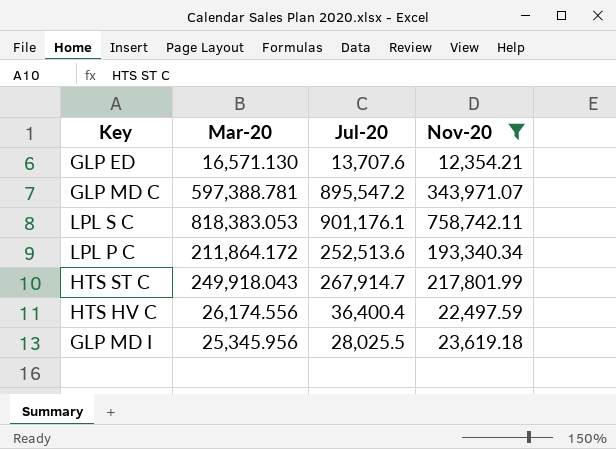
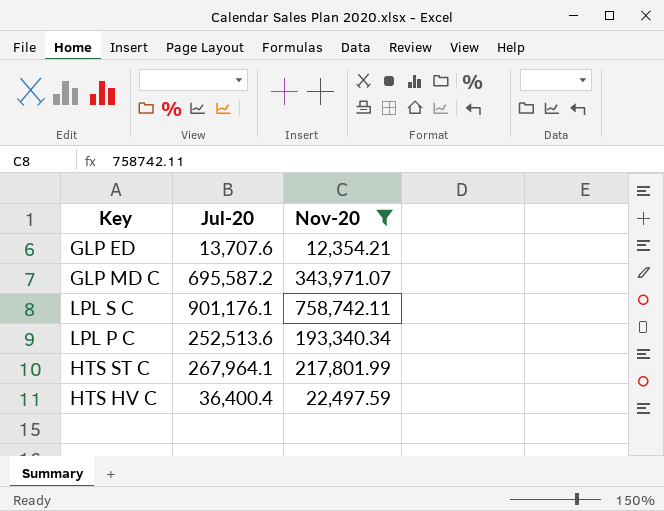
column Mar-20 | position: 2 -> none
row GLP MD I: 25,345.956 | 28,025.5 | 23,619.18 -> none
GLP MD C | Jul-20: 895,547.2 -> 695,587.2
HTS ST C | Jul-20: 267,914.7 -> 267,964.1

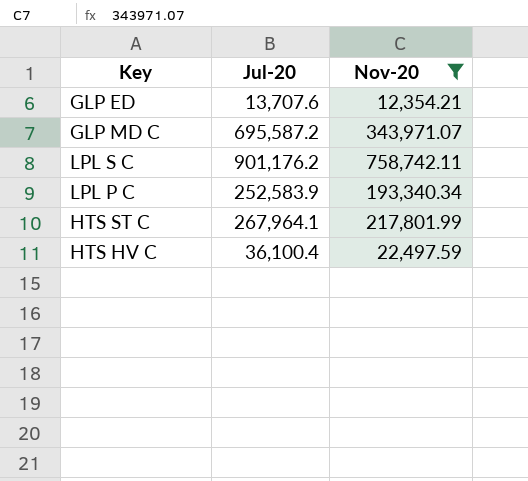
LPL S C | Jul-20: 901,176.1 -> 901,176.2
LPL P C | Jul-20: 252,513.6 -> 252,583.9
HTS HV C | Jul-20: 36,400.4 -> 36,100.4

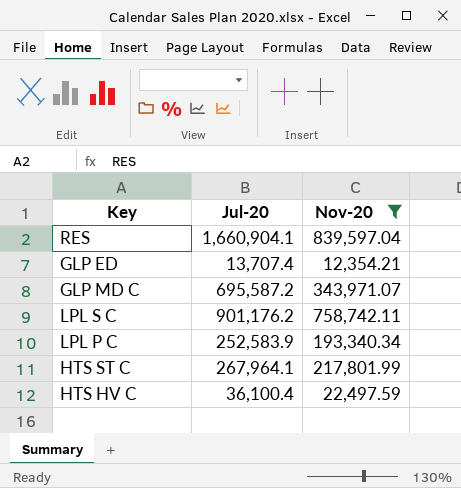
row RES: none -> 1,660,904.1 | 839,597.04
GLP ED | Jul-20: 13,707.6 -> 13,707.4

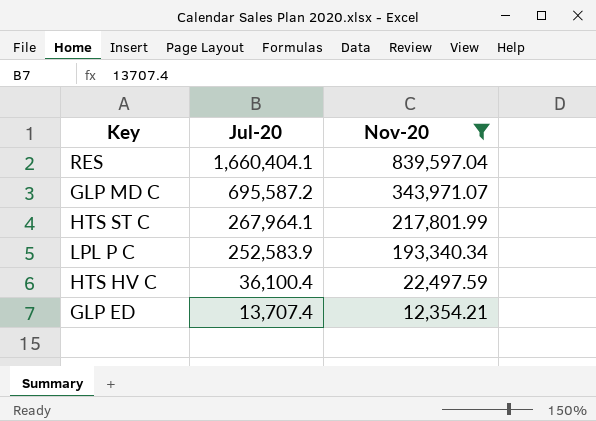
row order: none -> Jul-20 descending
row LPL S C: 901,176.2 | 758,742.11 -> none
RES | Jul-20: 1,660,904.1 -> 1,660,404.1

